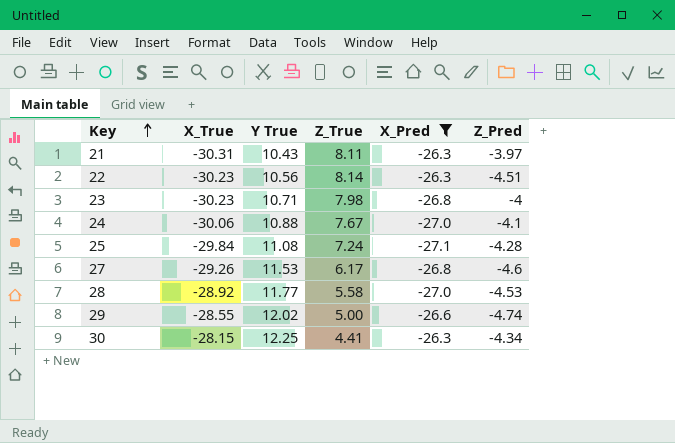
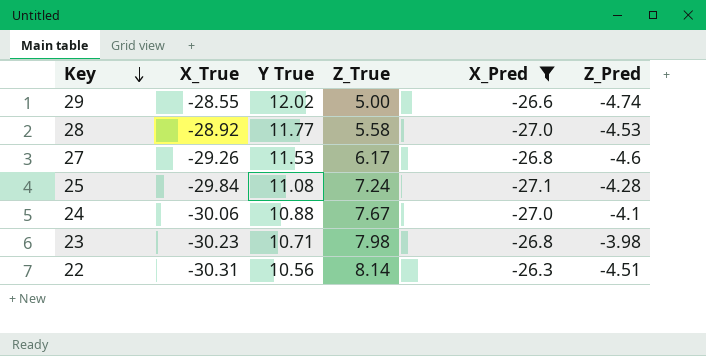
row order: Key ascending -> Key descending
row 21: -30.31 | 10.43 | 8.11 | -26.3 | -3.97 -> none
row 30: -28.15 | 12.25 | 4.41 | -26.3 | -4.34 -> none
23 | Z_Pred: -4 -> -3.98
22 | X_True: -30.23 -> -30.31

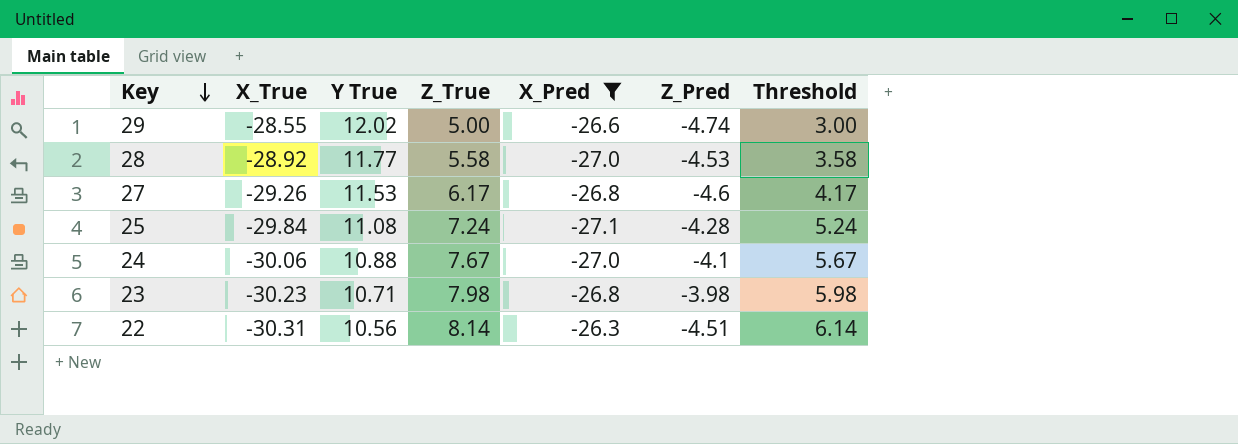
column Threshold | formula: none -> [Z_True] - 2

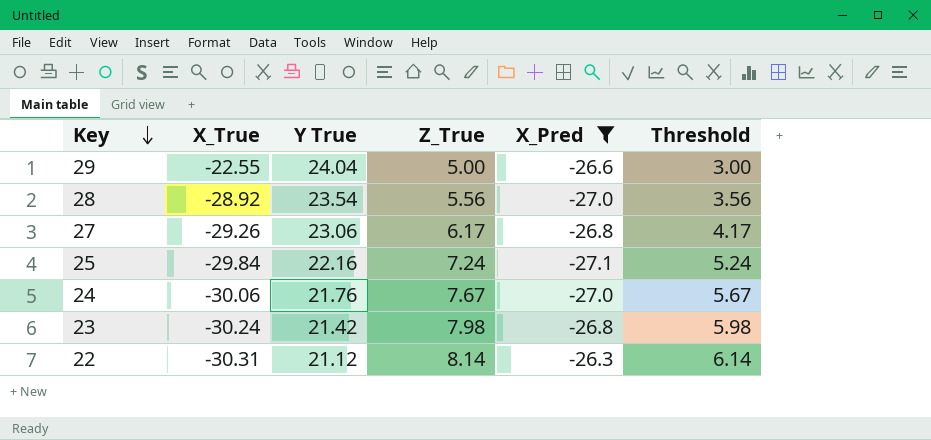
column Z_Pred | position: 6 -> none
29 | X_True: -28.55 -> -22.55
29 | Y True: 12.02 -> 24.04
28 | Y True: 11.77 -> 23.54
28 | Z_True: 5.58 -> 5.56
28 | Threshold: 3.58 -> 3.56
27 | Y True: 11.53 -> 23.06
25 | Y True: 11.08 -> 22.16
24 | Y True: 10.88 -> 21.76
23 | X_True: -30.23 -> -30.24
23 | Y True: 10.71 -> 21.42
22 | Y True: 10.56 -> 21.12

